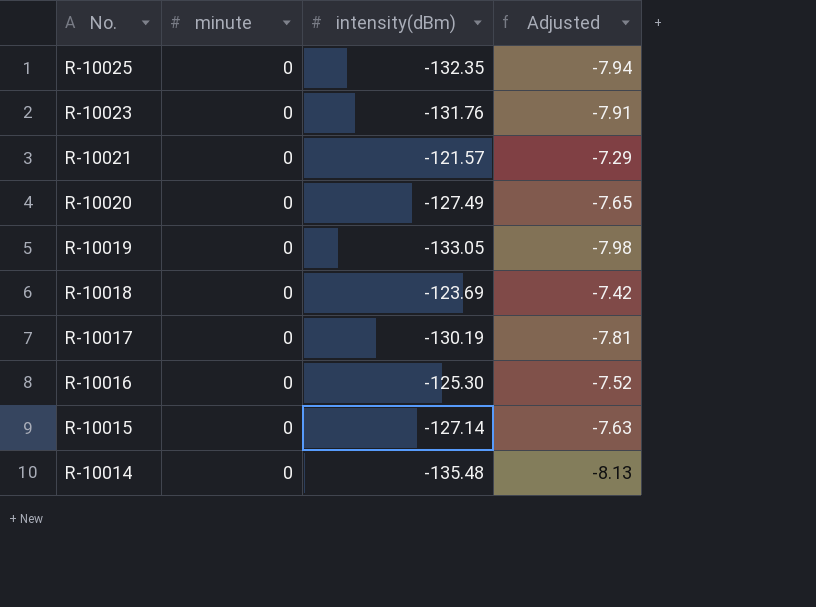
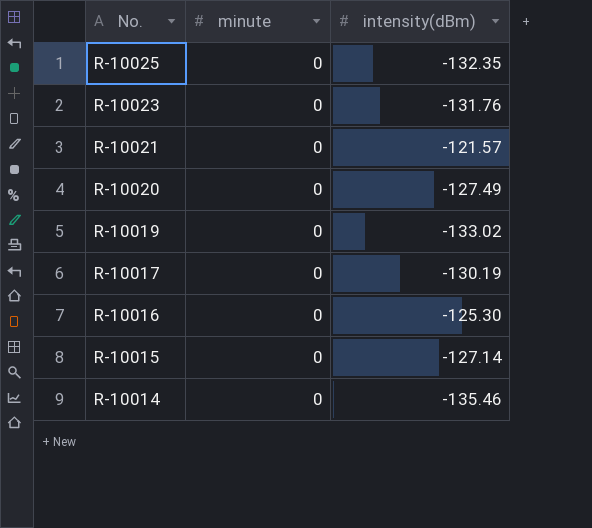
column Adjusted | formula: [intensity(dBm)] * 0.06 -> none
row R-10018: 0 | -123.69 | -7.42 -> none
R-10019 | intensity(dBm): -133.05 -> -133.02
R-10014 | intensity(dBm): -135.48 -> -135.46

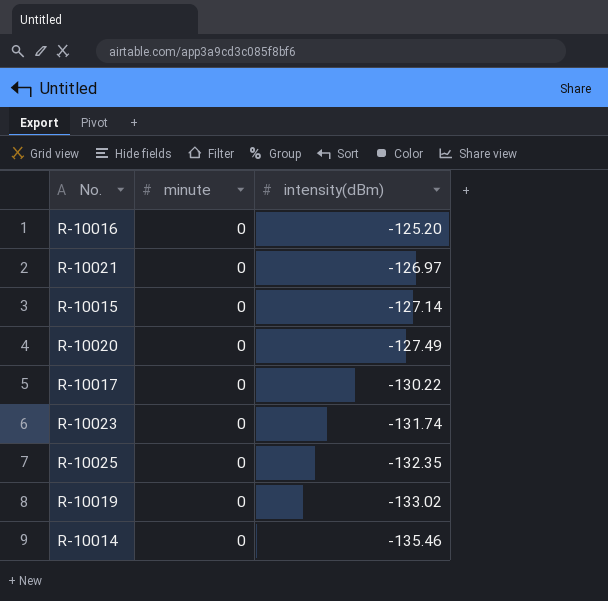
row order: No. descending -> intensity(dBm) descending
R-10016 | intensity(dBm): -125.30 -> -125.20
R-10021 | intensity(dBm): -121.57 -> -126.97
R-10017 | intensity(dBm): -130.19 -> -130.22
R-10023 | intensity(dBm): -131.76 -> -131.74

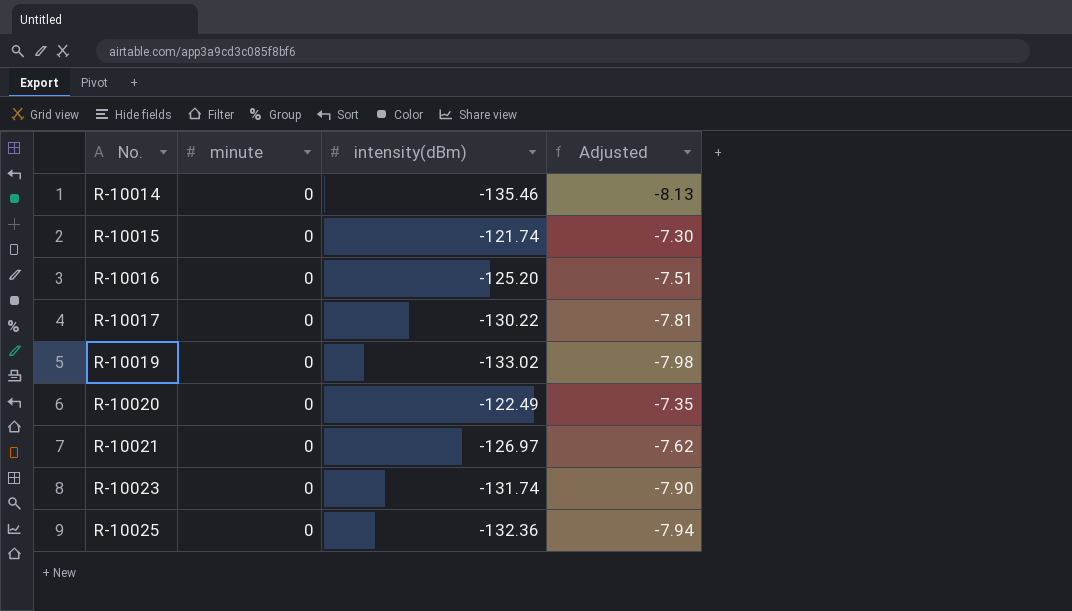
row order: intensity(dBm) descending -> No. ascending
column Adjusted | formula: none -> [intensity(dBm)] * 0.06
R-10015 | intensity(dBm): -127.14 -> -121.74
R-10020 | intensity(dBm): -127.49 -> -122.49
R-10025 | intensity(dBm): -132.35 -> -132.36

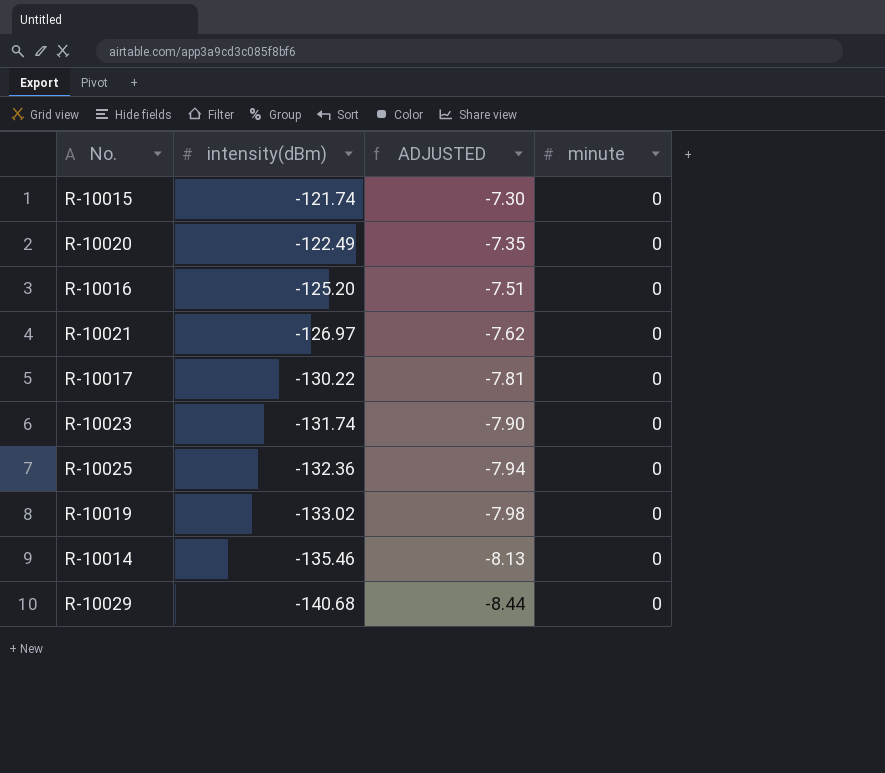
row order: No. ascending -> intensity(dBm) descending
column name: Adjusted -> ADJUSTED
column minute | position: 2 -> 4
row R-10029: none -> -140.68 | -8.44 | 0

